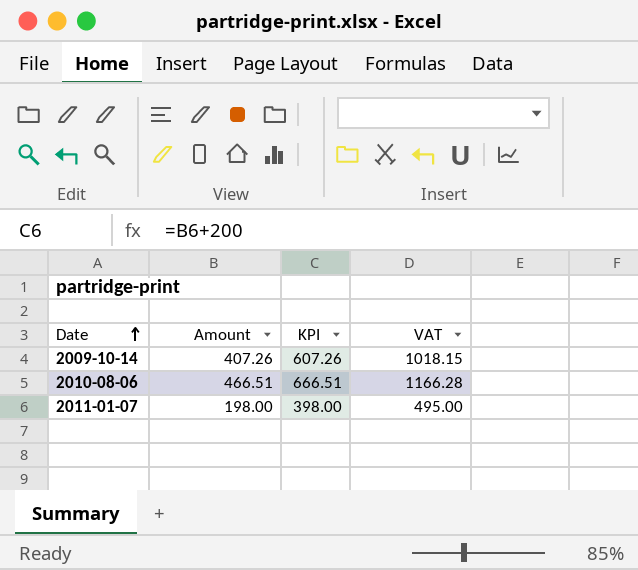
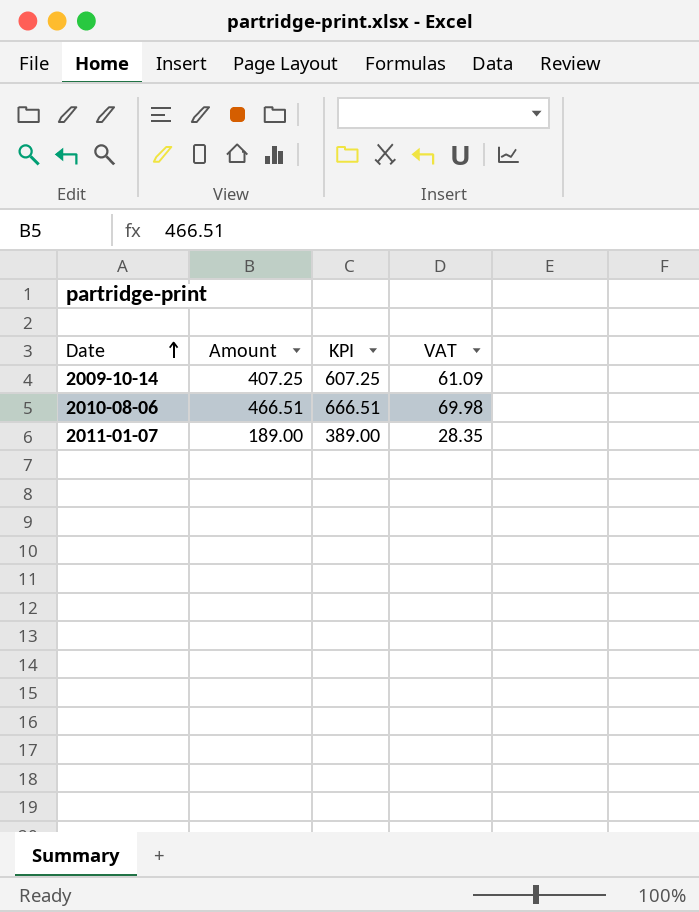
column VAT | formula: [Amount] * 2.5 -> [Amount] * 0.15
2009-10-14 | Amount: 407.26 -> 407.25
2009-10-14 | KPI: 607.26 -> 607.25
2011-01-07 | Amount: 198.00 -> 189.00
2011-01-07 | KPI: 398.00 -> 389.00

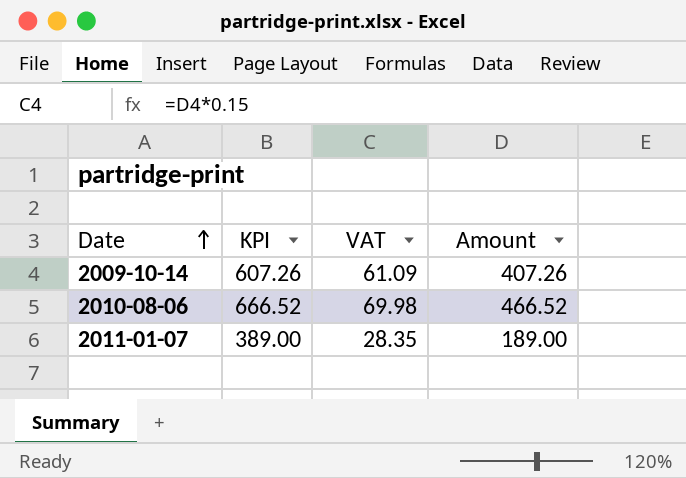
column Amount | position: 2 -> 4
2009-10-14 | KPI: 607.25 -> 607.26
2009-10-14 | Amount: 407.25 -> 407.26
2010-08-06 | KPI: 666.51 -> 666.52
2010-08-06 | Amount: 466.51 -> 466.52

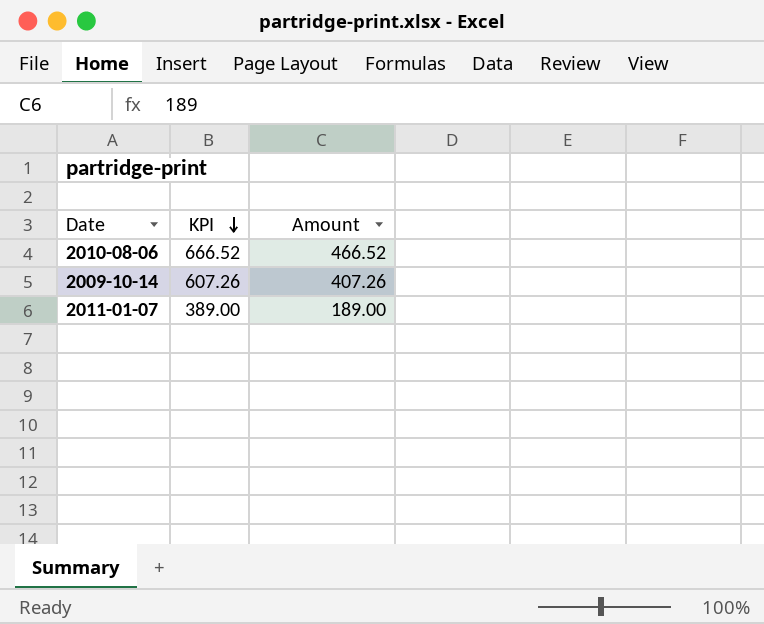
row order: Date ascending -> KPI descending
column VAT | formula: [Amount] * 0.15 -> none

